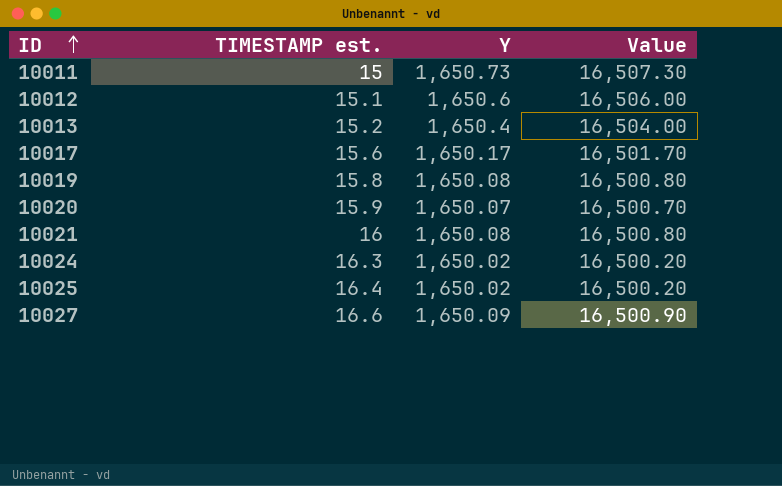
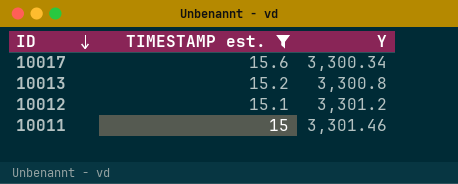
filter: none -> TIMESTAMP est. <= 15.6
row order: ID ascending -> ID descending
column Value | formula: [Y] * 10 -> none
10017 | Y: 1,650.17 -> 3,300.34
10013 | Y: 1,650.4 -> 3,300.8
10012 | Y: 1,650.6 -> 3,301.2
10011 | Y: 1,650.73 -> 3,301.46

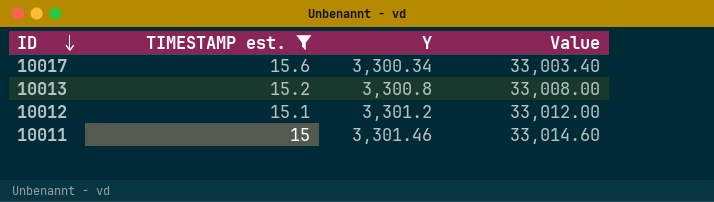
column Value | formula: none -> [Y] * 10

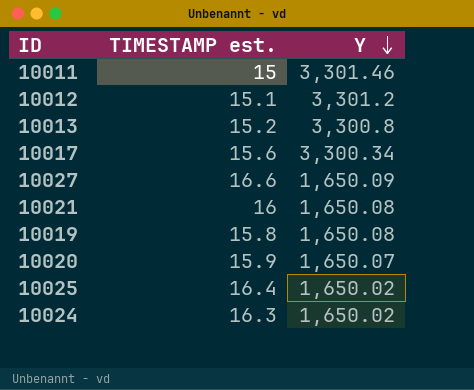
filter: TIMESTAMP est. <= 15.6 -> none
row order: ID descending -> Y descending
column Value | formula: [Y] * 10 -> none

